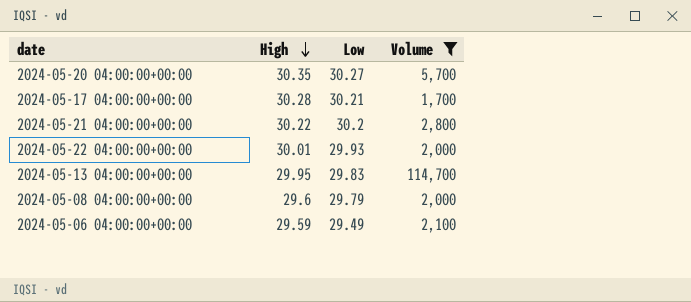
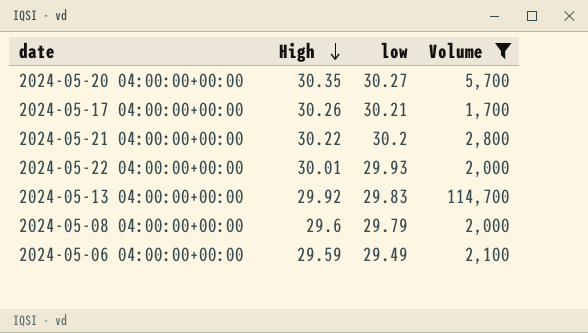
column name: Low -> low
2024-05-17 04:00:00+00:00 | High: 30.28 -> 30.26
2024-05-13 04:00:00+00:00 | High: 29.95 -> 29.92

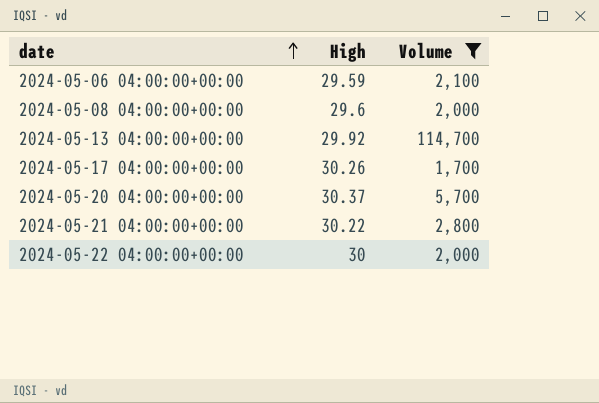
row order: High descending -> date ascending
column low | position: 3 -> none
2024-05-20 04:00:00+00:00 | High: 30.35 -> 30.37
2024-05-22 04:00:00+00:00 | High: 30.01 -> 30

